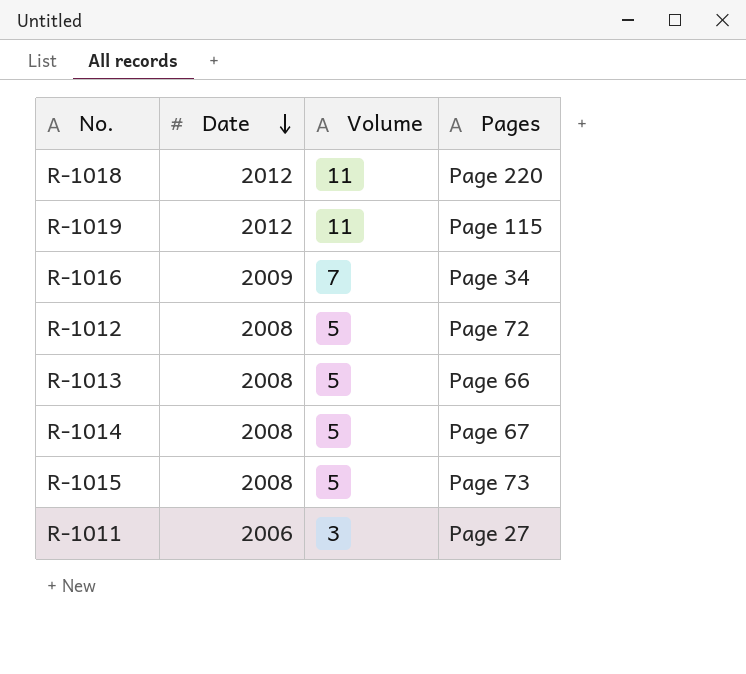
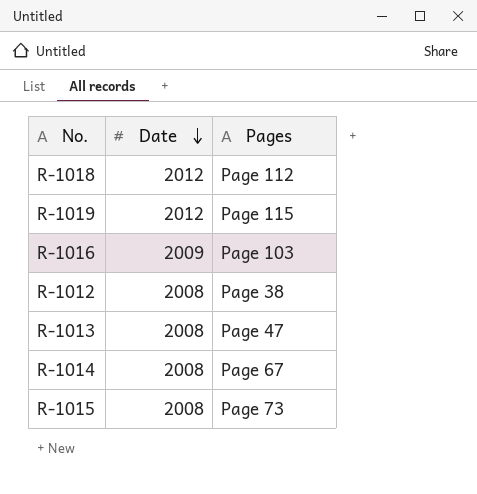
column Volume | position: 3 -> none
row R-1011: 2006 | 3 | Page 27 -> none
R-1018 | Pages: Page 220 -> Page 112
R-1016 | Pages: Page 34 -> Page 103
R-1012 | Pages: Page 72 -> Page 38
R-1013 | Pages: Page 66 -> Page 47

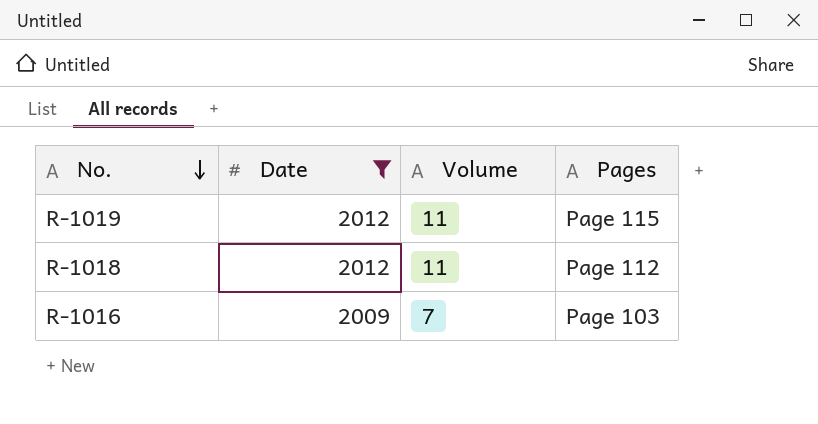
filter: none -> Date != 2008
row order: Date descending -> No. descending
column Volume | position: none -> 3

